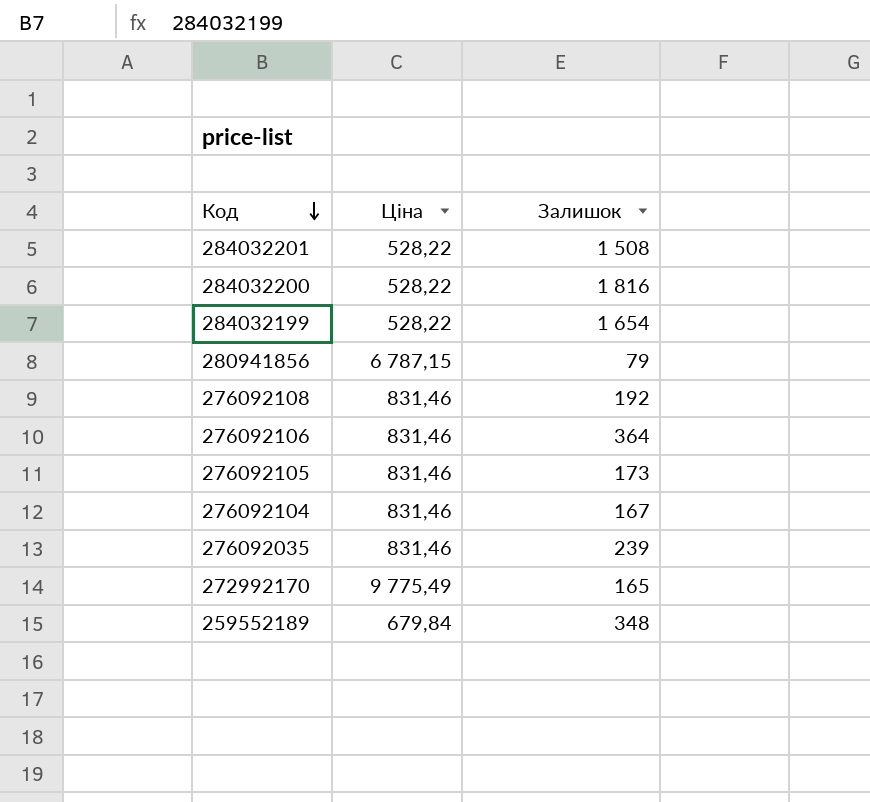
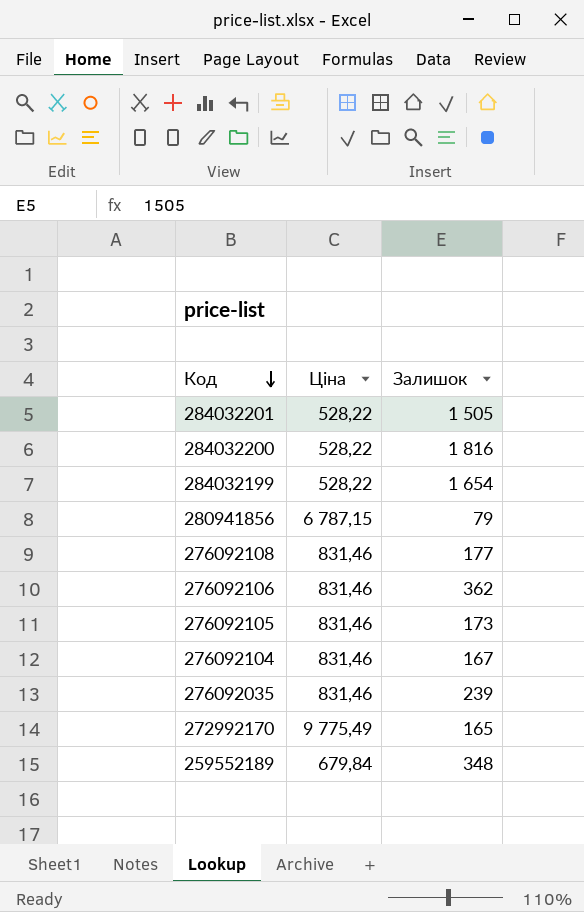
284032201 | Залишок: 1 508 -> 1 505
276092108 | Залишок: 192 -> 177
276092106 | Залишок: 364 -> 362

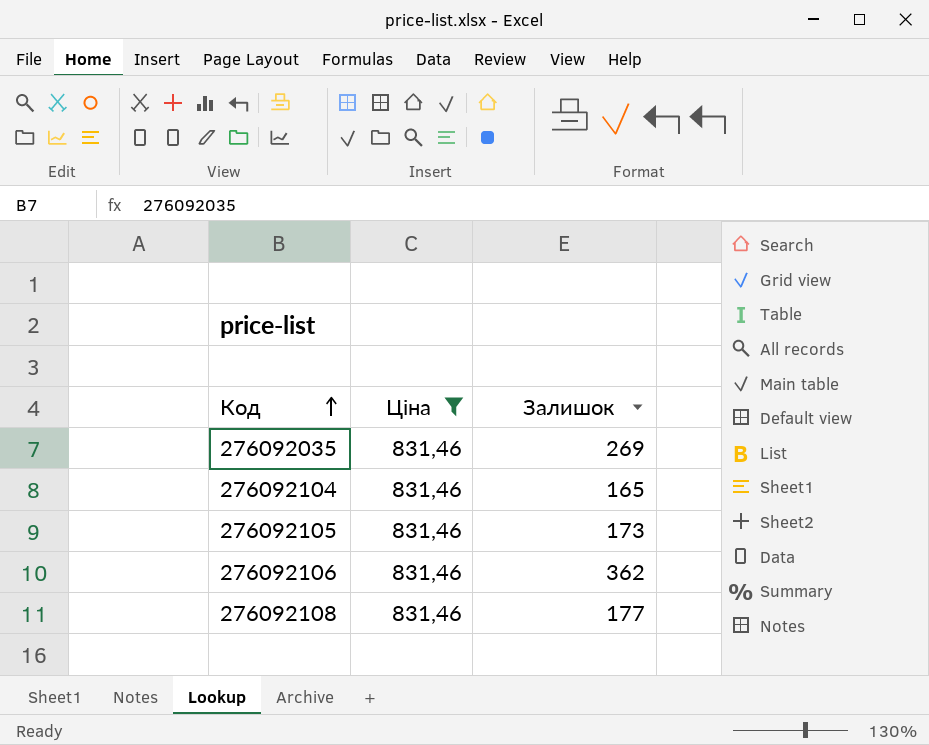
filter: none -> Ціна = 831,46
row order: Код descending -> Код ascending
276092035 | Залишок: 239 -> 269
276092104 | Залишок: 167 -> 165

